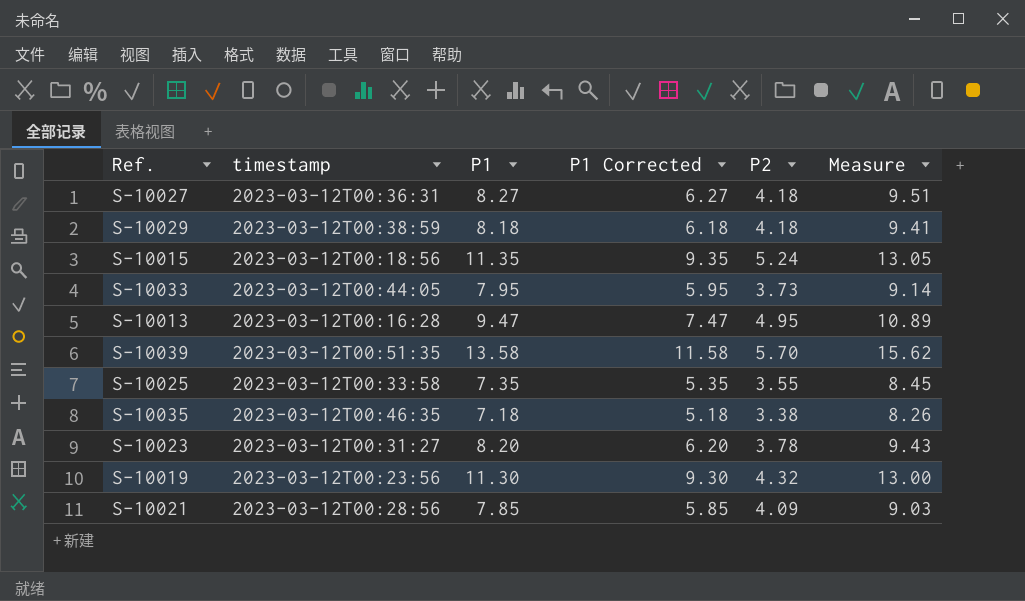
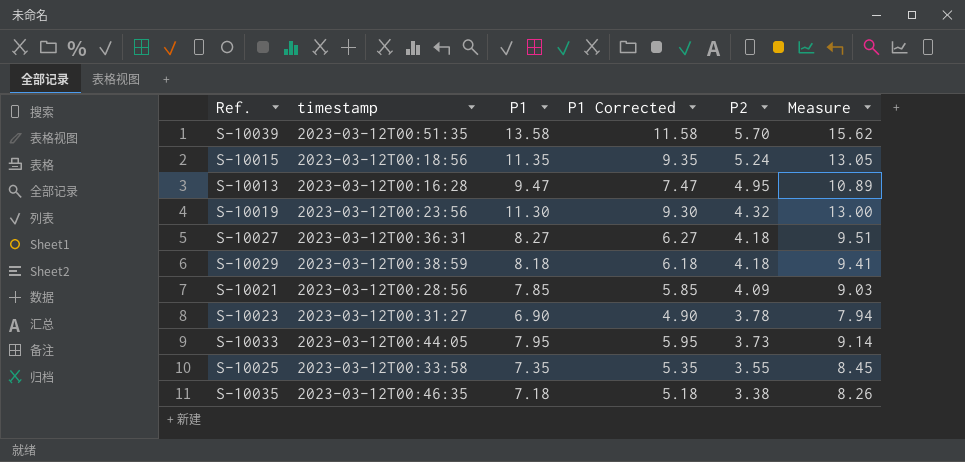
row order: none -> P2 descending
S-10023 | P1: 8.20 -> 6.90
S-10023 | P1 Corrected: 6.20 -> 4.90
S-10023 | Measure: 9.43 -> 7.94

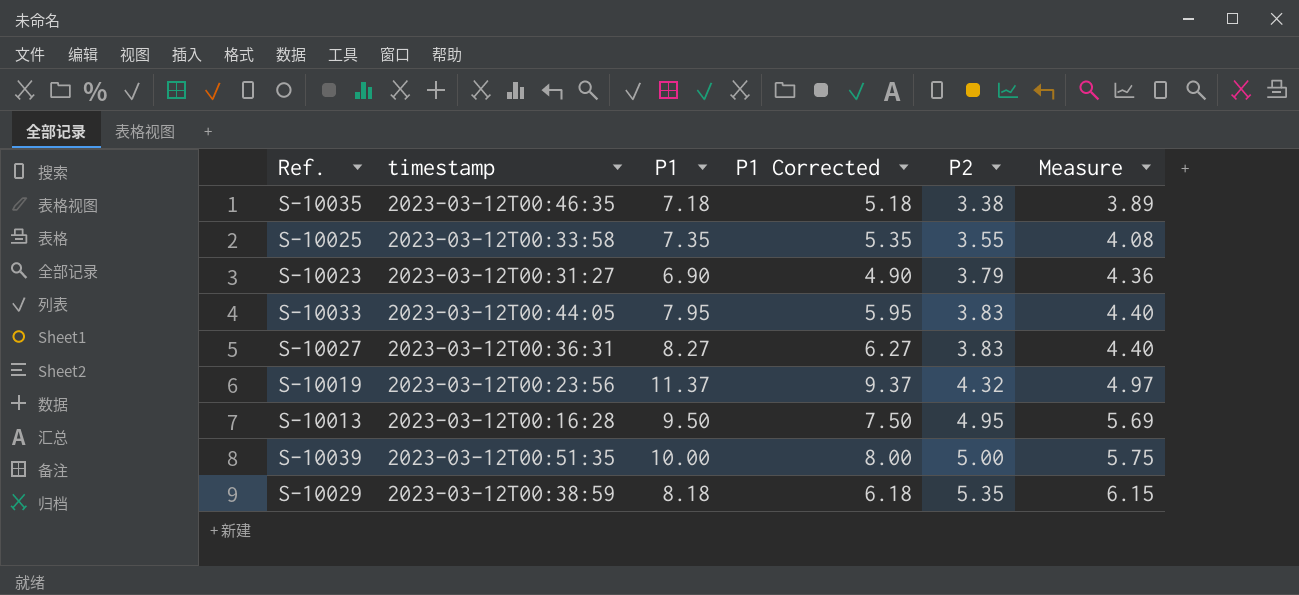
row order: P2 descending -> P2 ascending
column Measure | formula: [P1] * 1.15 -> [P2] * 1.15
row S-10015: 2023-03-12T00:18:56 | 11.35 | 9.35 | 5.24 | 13.05 -> none
row S-10021: 2023-03-12T00:28:56 | 7.85 | 5.85 | 4.09 | 9.03 -> none
S-10023 | P2: 3.78 -> 3.79
S-10033 | P2: 3.73 -> 3.83
S-10027 | P2: 4.18 -> 3.83
S-10019 | P1: 11.30 -> 11.37
S-10019 | P1 Corrected: 9.30 -> 9.37
S-10013 | P1: 9.47 -> 9.50
S-10013 | P1 Corrected: 7.47 -> 7.50
S-10039 | P1: 13.58 -> 10.00
S-10039 | P1 Corrected: 11.58 -> 8.00
S-10039 | P2: 5.70 -> 5.00
S-10029 | P2: 4.18 -> 5.35

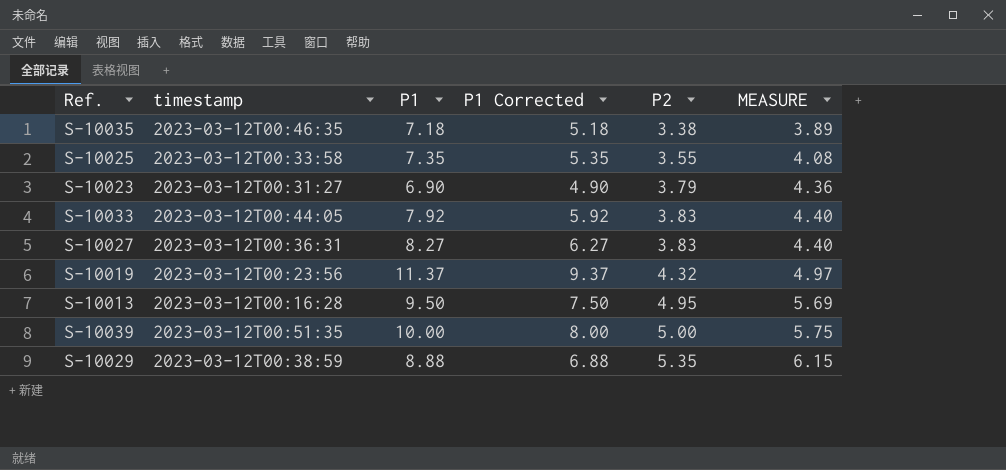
column name: Measure -> MEASURE
S-10033 | P1: 7.95 -> 7.92
S-10033 | P1 Corrected: 5.95 -> 5.92
S-10029 | P1: 8.18 -> 8.88
S-10029 | P1 Corrected: 6.18 -> 6.88

